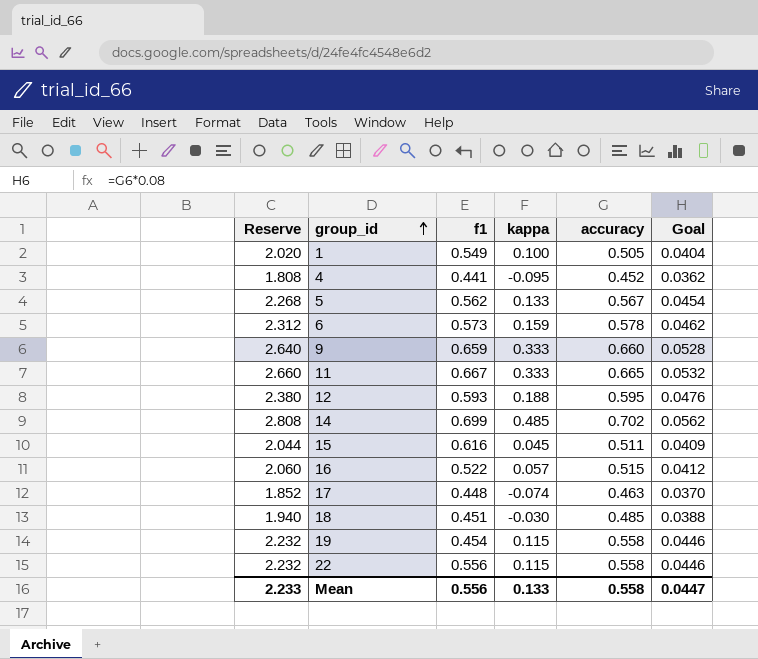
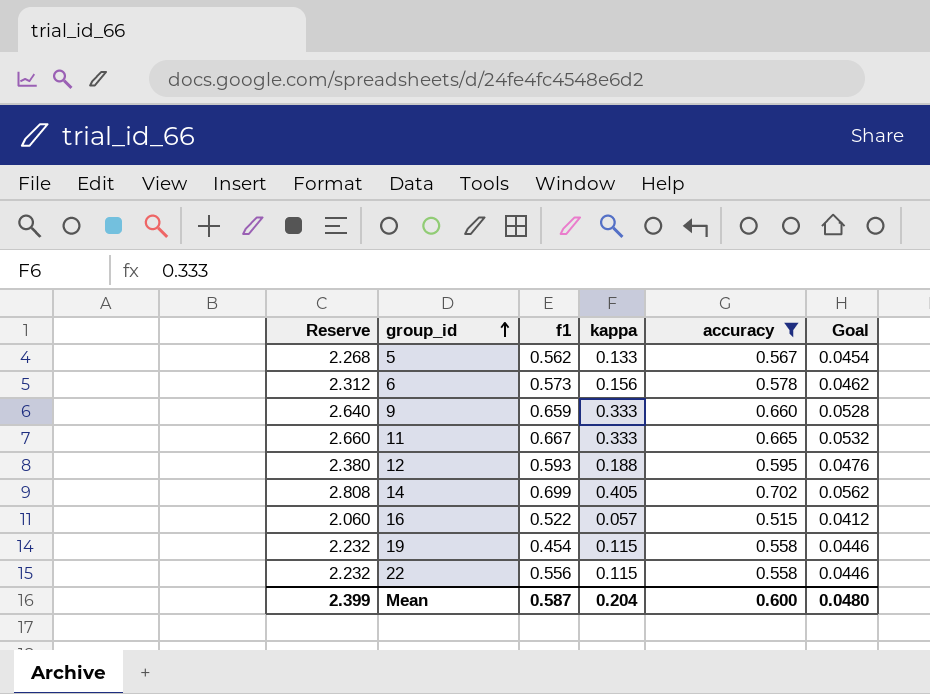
filter: none -> accuracy >= 0.515
6 | kappa: 0.159 -> 0.156
14 | kappa: 0.485 -> 0.405
Mean | Reserve: 2.233 -> 2.399
Mean | f1: 0.556 -> 0.587
Mean | kappa: 0.133 -> 0.204
Mean | accuracy: 0.558 -> 0.600
Mean | Goal: 0.0447 -> 0.0480

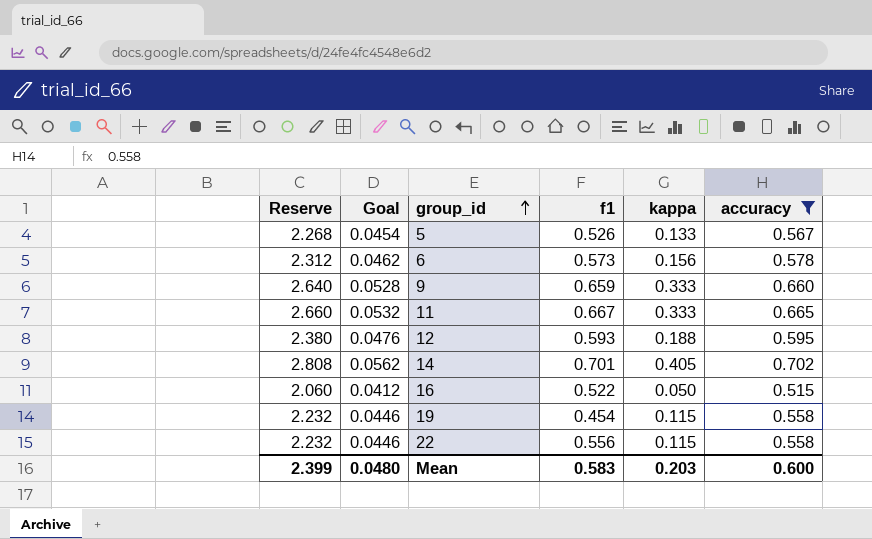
column Goal | position: 6 -> 2
5 | f1: 0.562 -> 0.526
14 | f1: 0.699 -> 0.701
16 | kappa: 0.057 -> 0.050
Mean | f1: 0.587 -> 0.583
Mean | kappa: 0.204 -> 0.203

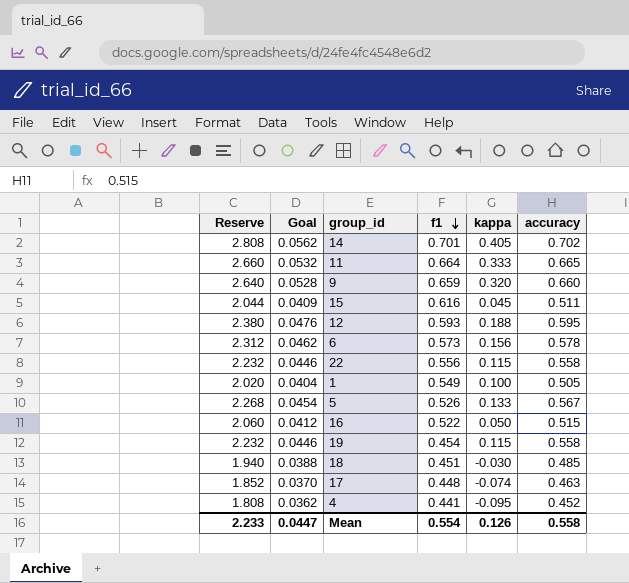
filter: accuracy >= 0.515 -> none
row order: group_id ascending -> f1 descending
11 | f1: 0.667 -> 0.664
9 | kappa: 0.333 -> 0.320
Mean | Reserve: 2.399 -> 2.233
Mean | Goal: 0.0480 -> 0.0447
Mean | f1: 0.583 -> 0.554
Mean | kappa: 0.203 -> 0.126
Mean | accuracy: 0.600 -> 0.558

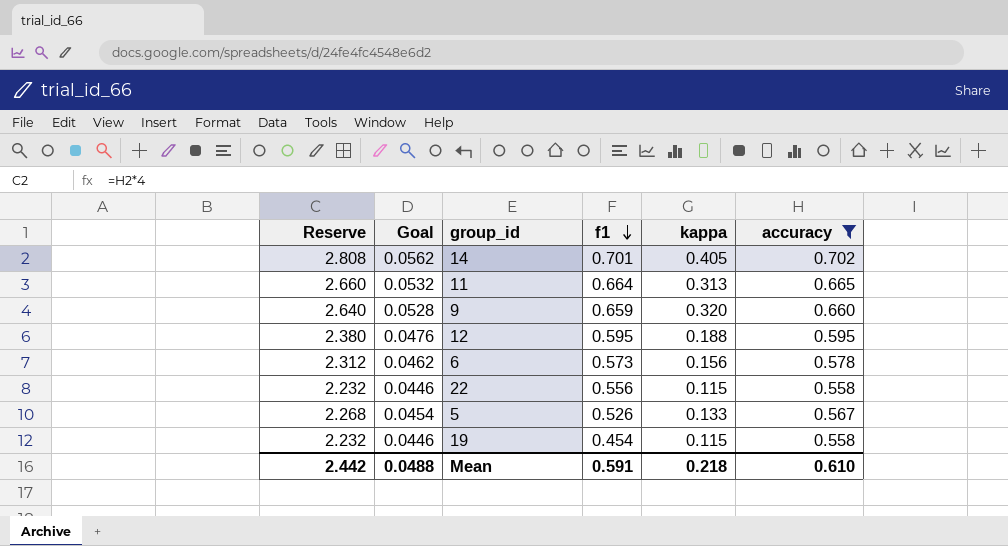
filter: none -> accuracy >= 0.558
11 | kappa: 0.333 -> 0.313
12 | f1: 0.593 -> 0.595
Mean | Reserve: 2.233 -> 2.442
Mean | Goal: 0.0447 -> 0.0488
Mean | f1: 0.554 -> 0.591
Mean | kappa: 0.126 -> 0.218
Mean | accuracy: 0.558 -> 0.610

